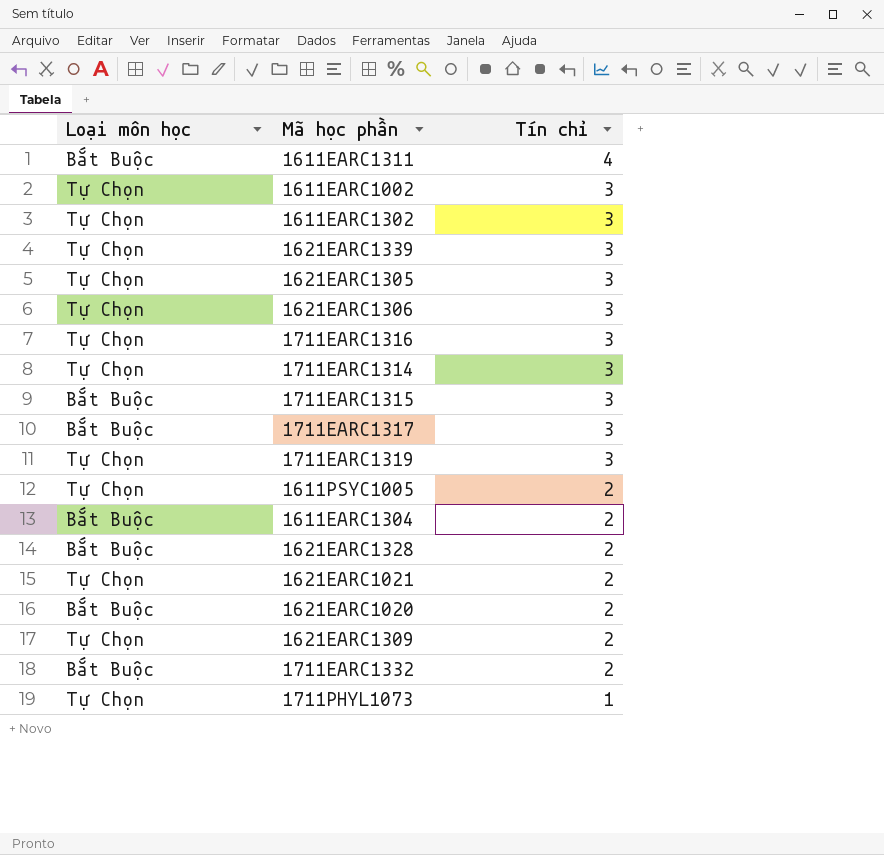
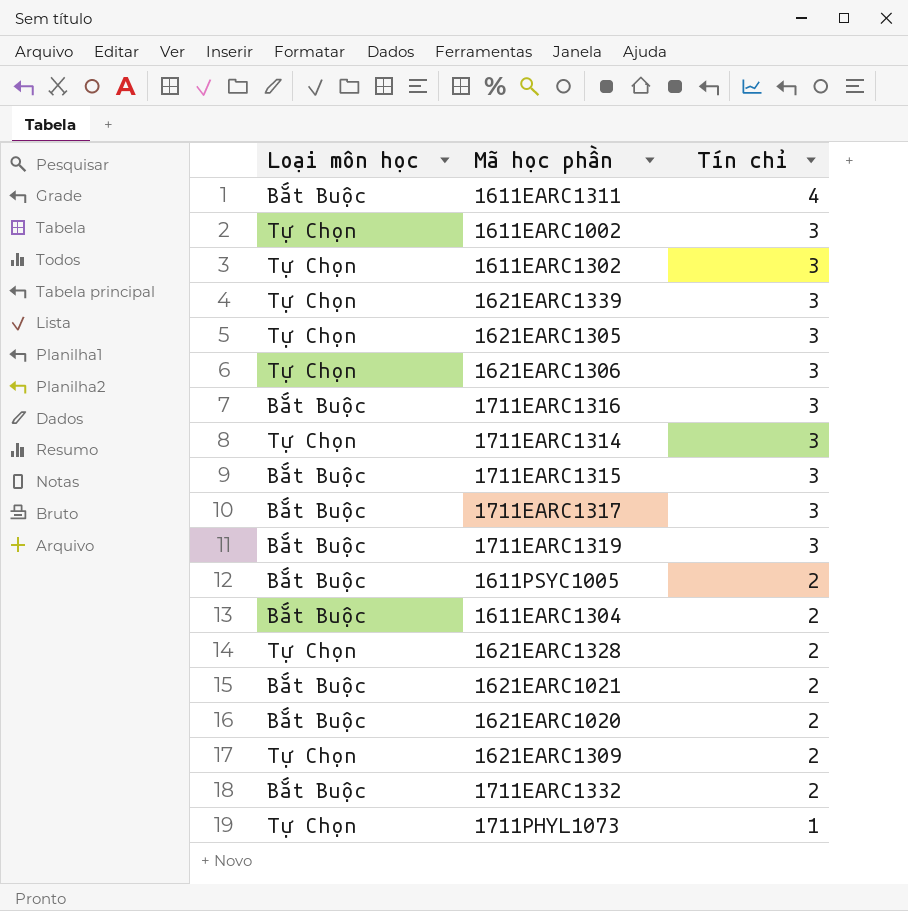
1711EARC1316 | Loại môn học: Tự Chọn -> Bắt Buộc
1711EARC1319 | Loại môn học: Tự Chọn -> Bắt Buộc
1611PSYC1005 | Loại môn học: Tự Chọn -> Bắt Buộc
1621EARC1328 | Loại môn học: Bắt Buộc -> Tự Chọn
1621EARC1021 | Loại môn học: Tự Chọn -> Bắt Buộc

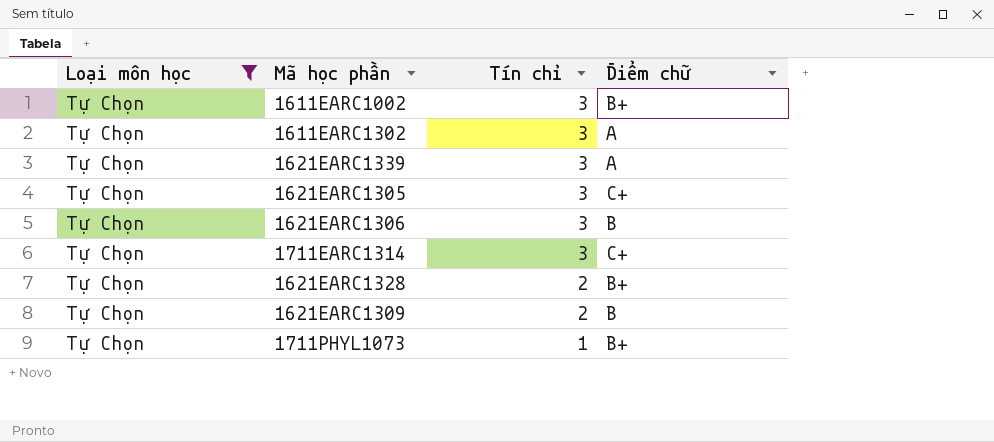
filter: none -> Loại môn học = Tự Chọn
column Điểm chữ | position: none -> 4

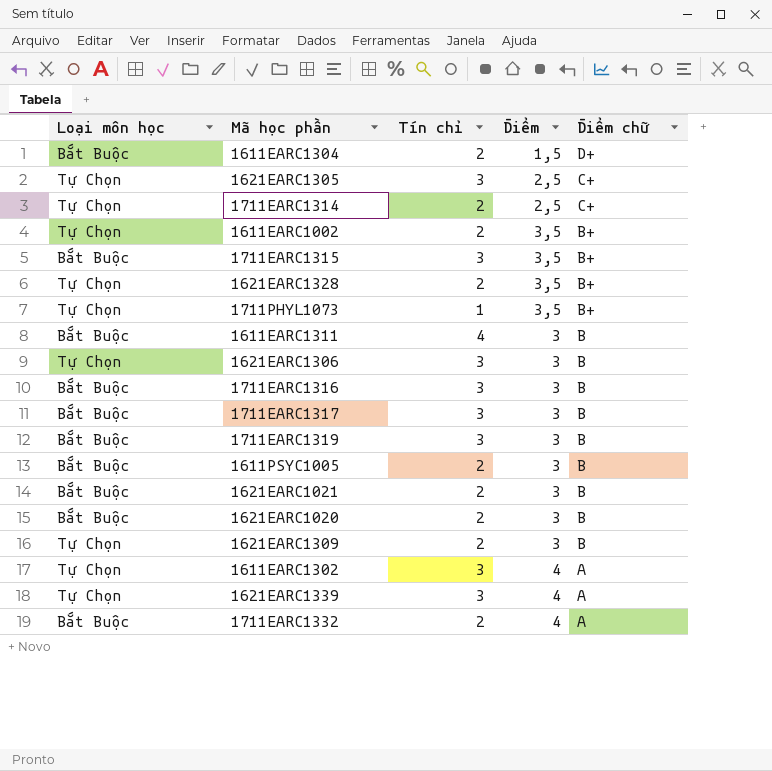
filter: Loại môn học = Tự Chọn -> none
row order: Tín chỉ descending -> Điểm chữ descending
column Điểm | position: none -> 4
1711EARC1314 | Tín chỉ: 3 -> 2
1611EARC1002 | Tín chỉ: 3 -> 2

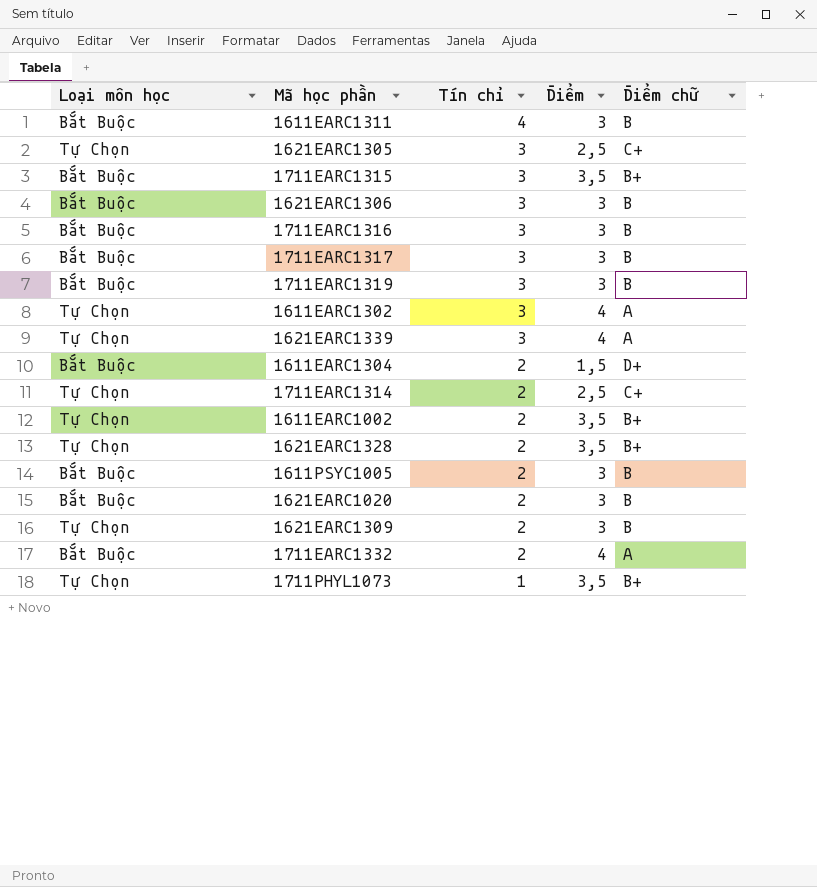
row order: Điểm chữ descending -> Tín chỉ descending
row 1621EARC1021: Bắt Buộc | 2 | 3 | B -> none
1621EARC1306 | Loại môn học: Tự Chọn -> Bắt Buộc

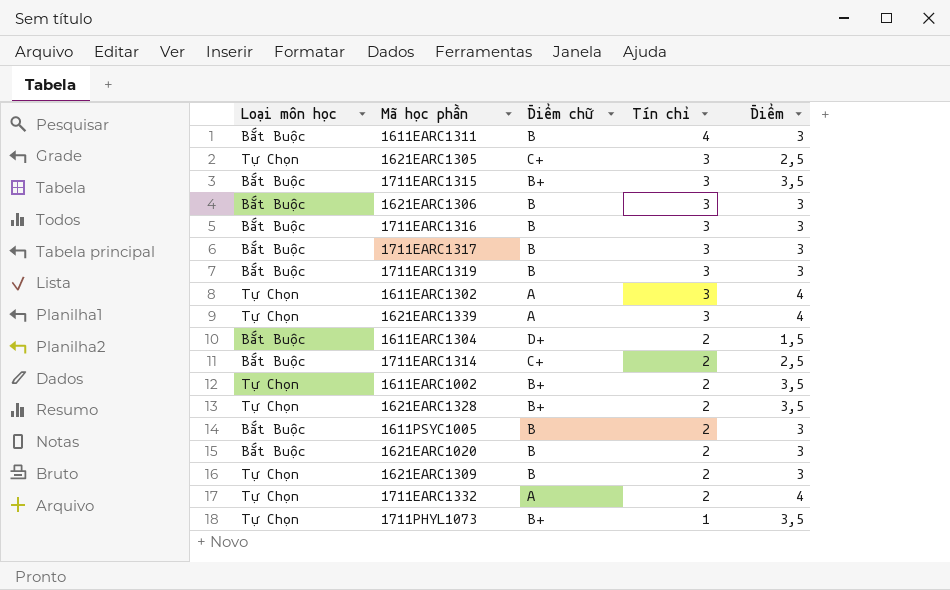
column Điểm chữ | position: 5 -> 3
1711EARC1314 | Loại môn học: Tự Chọn -> Bắt Buộc
1711EARC1332 | Loại môn học: Bắt Buộc -> Tự Chọn

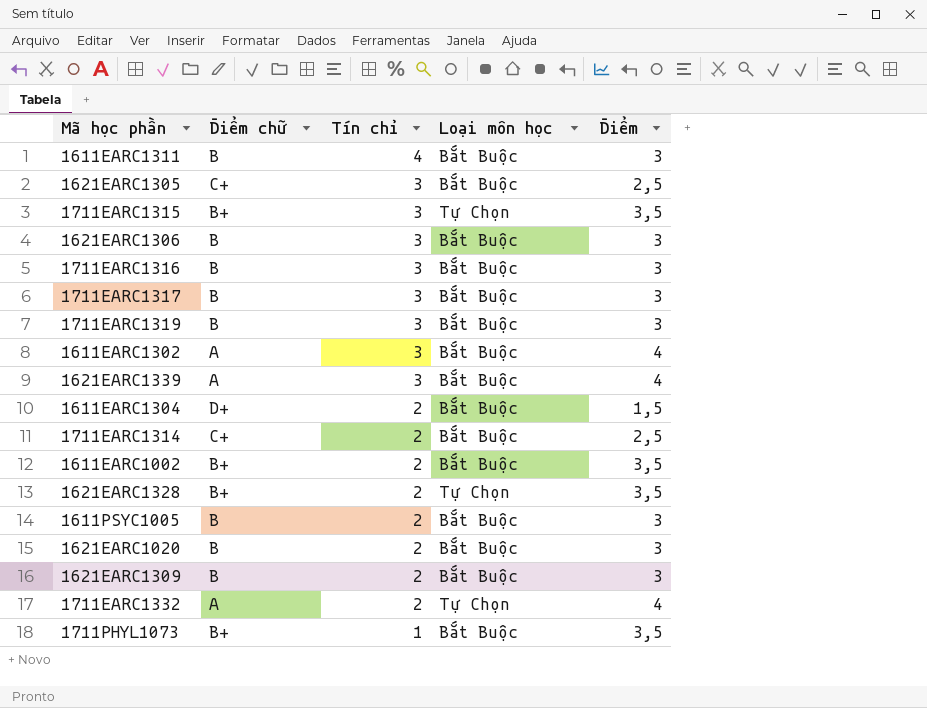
column Loại môn học | position: 1 -> 4
1621EARC1305 | Loại môn học: Tự Chọn -> Bắt Buộc
1711EARC1315 | Loại môn học: Bắt Buộc -> Tự Chọn
1611EARC1302 | Loại môn học: Tự Chọn -> Bắt Buộc
1621EARC1339 | Loại môn học: Tự Chọn -> Bắt Buộc
1611EARC1002 | Loại môn học: Tự Chọn -> Bắt Buộc
1621EARC1309 | Loại môn học: Tự Chọn -> Bắt Buộc
1711PHYL1073 | Loại môn học: Tự Chọn -> Bắt Buộc

